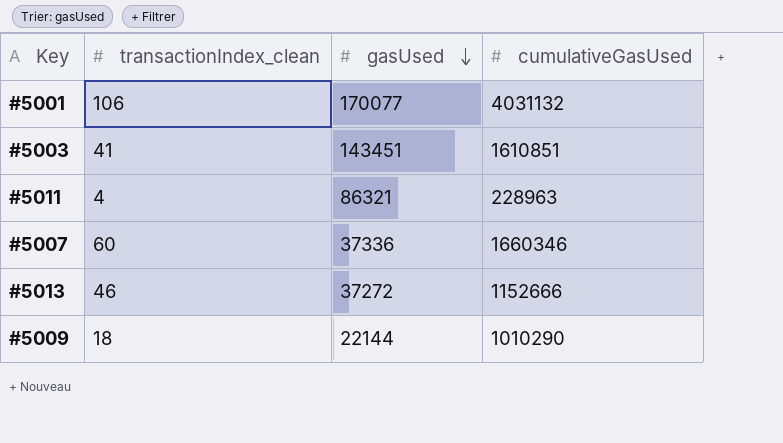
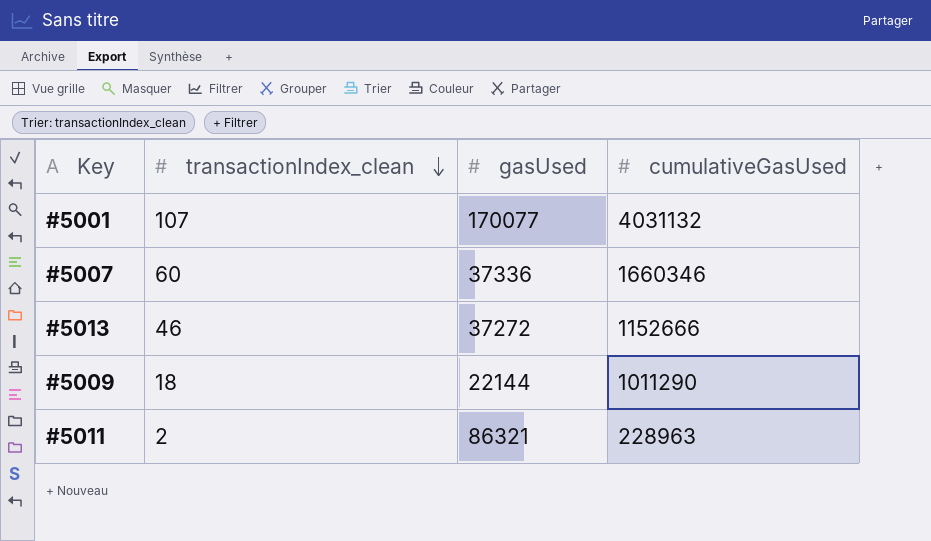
row order: gasUsed descending -> transactionIndex_clean descending
row #5003: 41 | 143451 | 1610851 -> none
#5001 | transactionIndex_clean: 106 -> 107
#5009 | cumulativeGasUsed: 1010290 -> 1011290
#5011 | transactionIndex_clean: 4 -> 2

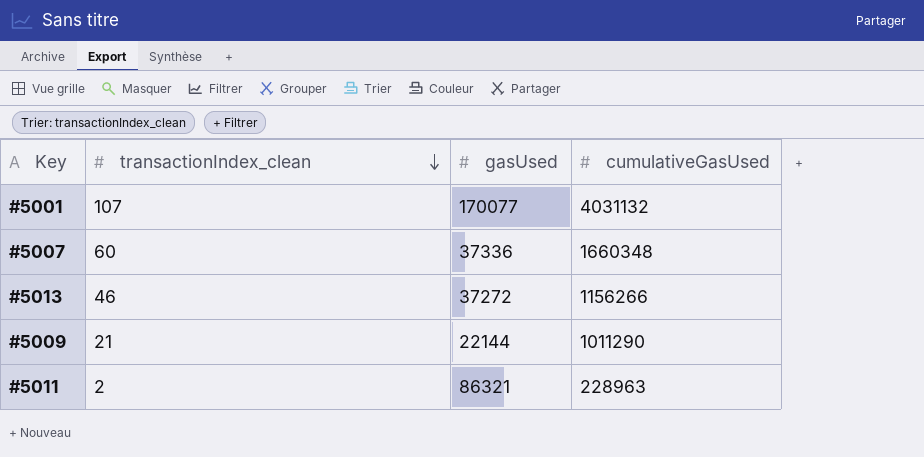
#5007 | cumulativeGasUsed: 1660346 -> 1660348
#5013 | cumulativeGasUsed: 1152666 -> 1156266
#5009 | transactionIndex_clean: 18 -> 21

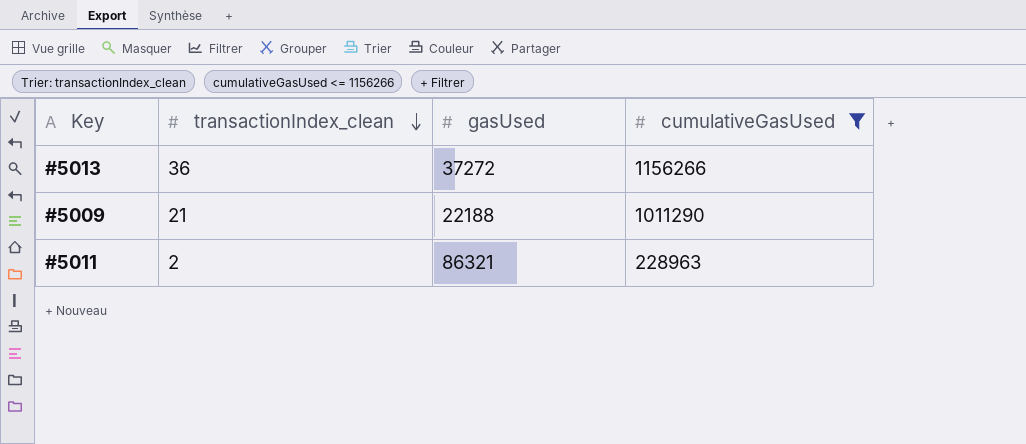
filter: none -> cumulativeGasUsed <= 1156266
#5013 | transactionIndex_clean: 46 -> 36
#5009 | gasUsed: 22144 -> 22188

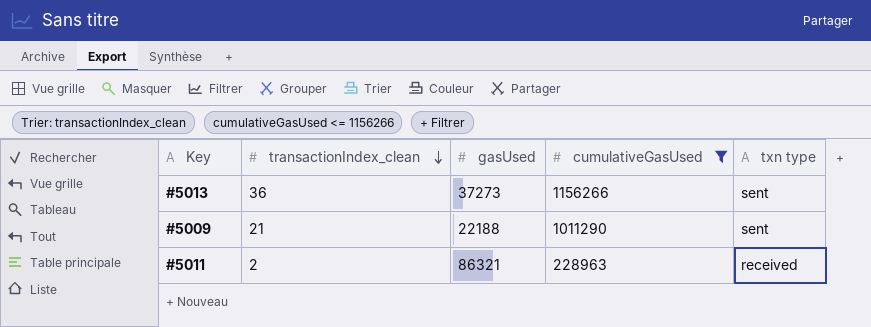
column txn type | position: none -> 5
#5013 | gasUsed: 37272 -> 37273

